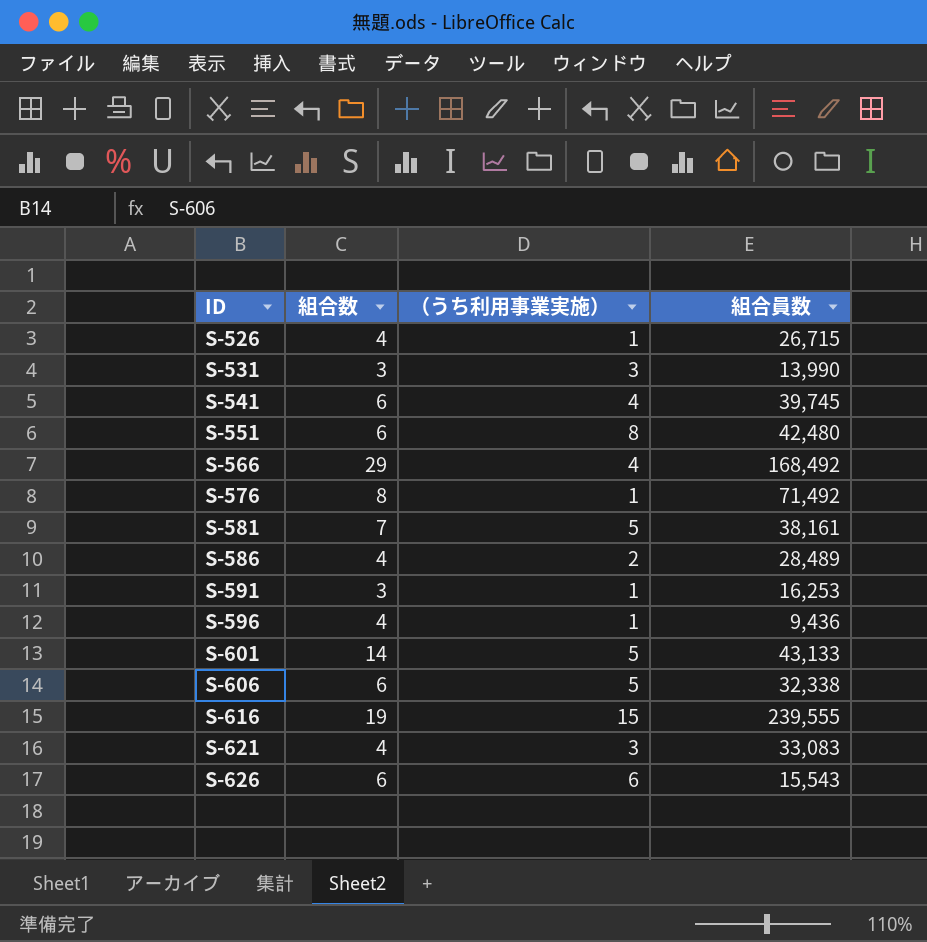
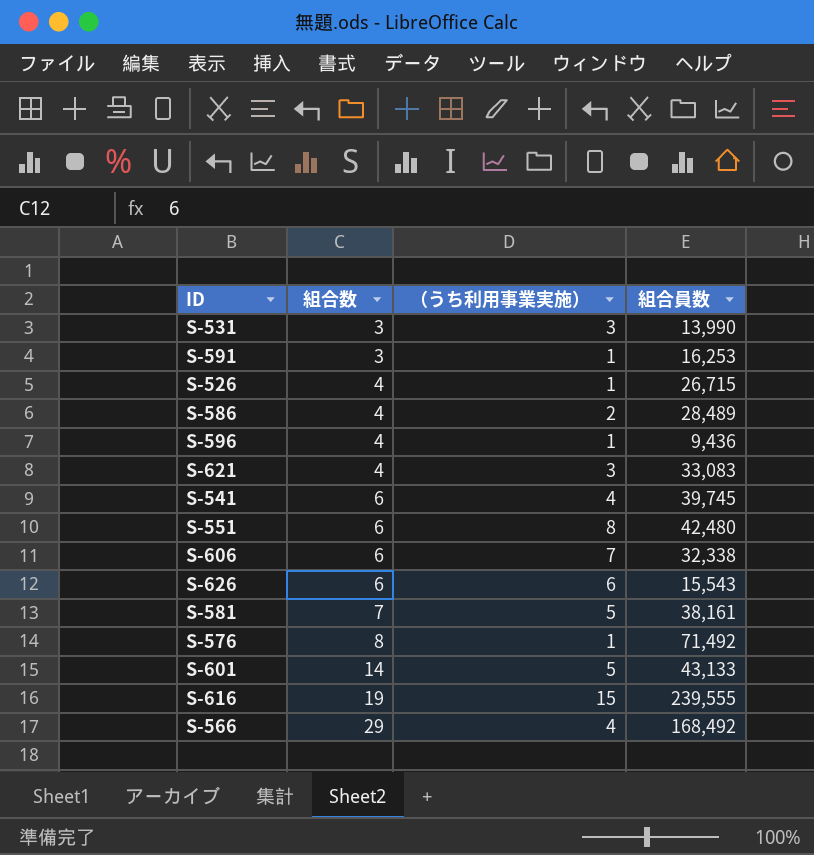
row order: ID ascending -> 組合数 ascending
S-606 | （うち利用事業実施）: 5 -> 7

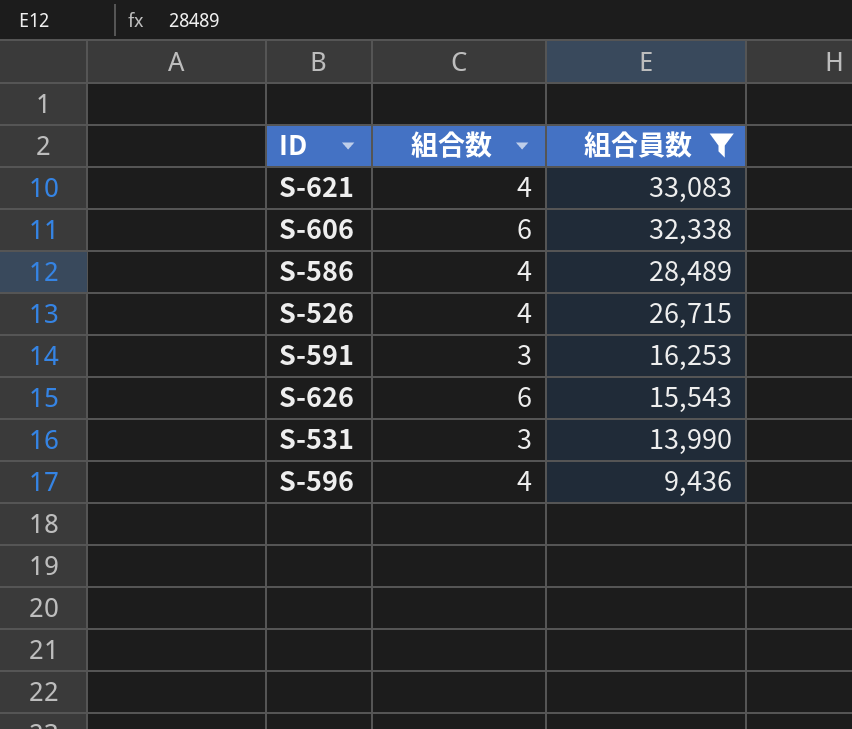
filter: none -> 組合員数 <= 33,083
row order: 組合数 ascending -> 組合員数 descending
column （うち利用事業実施） | position: 3 -> none

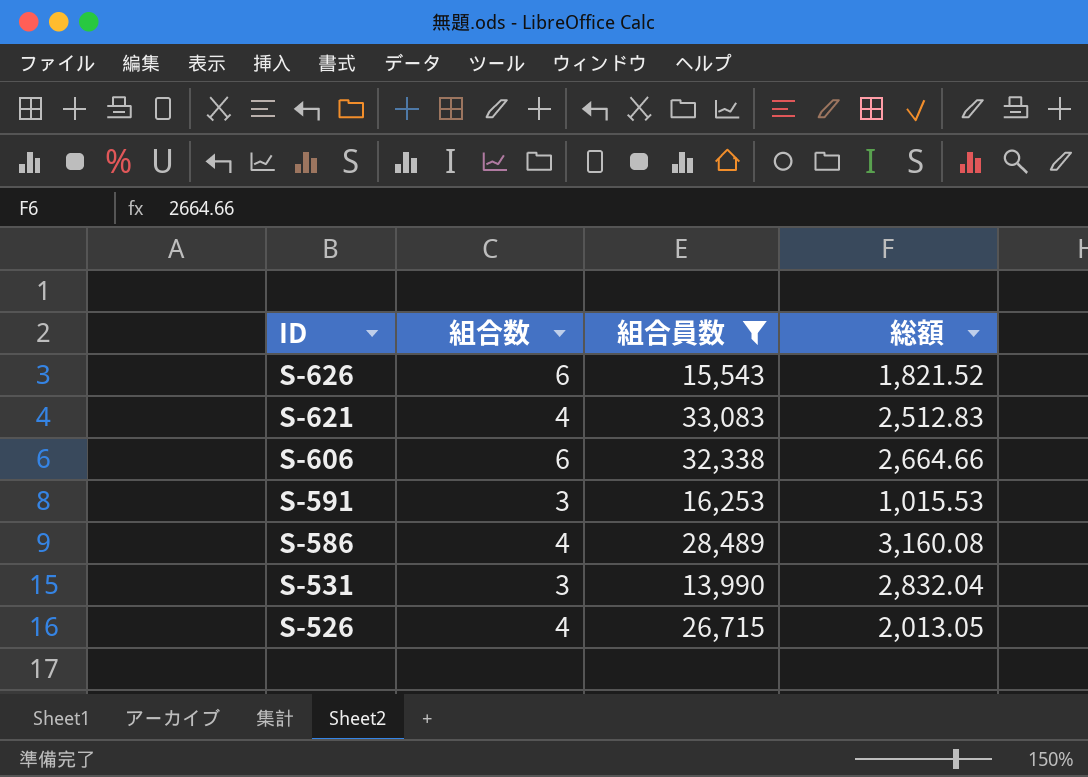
row order: 組合員数 descending -> ID descending
column 総額 | position: none -> 4
row S-596: 4 | 9,436 -> none

